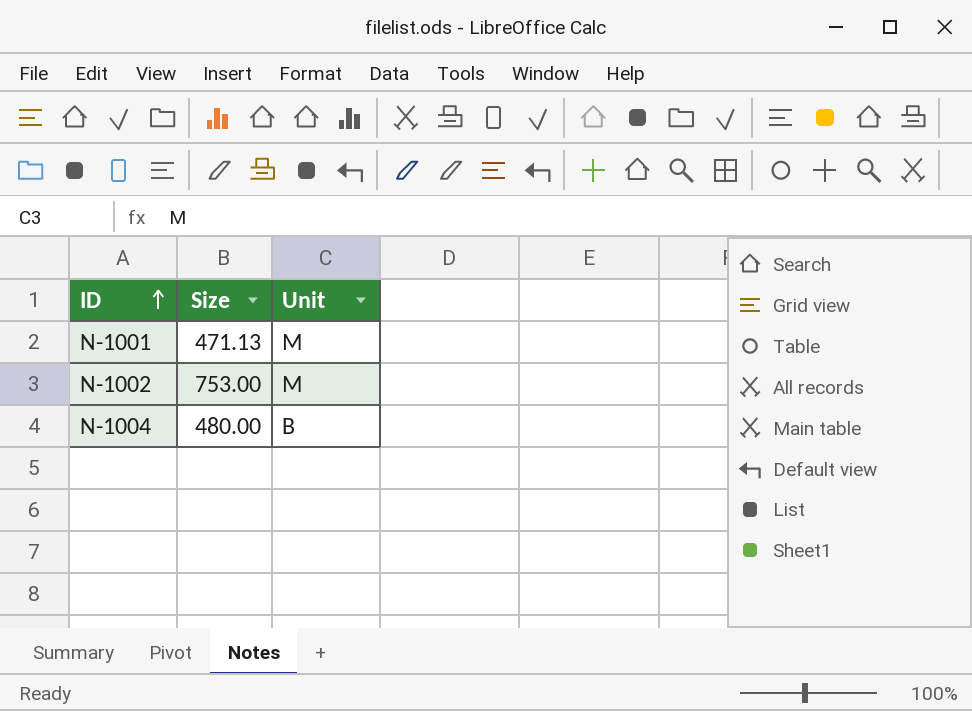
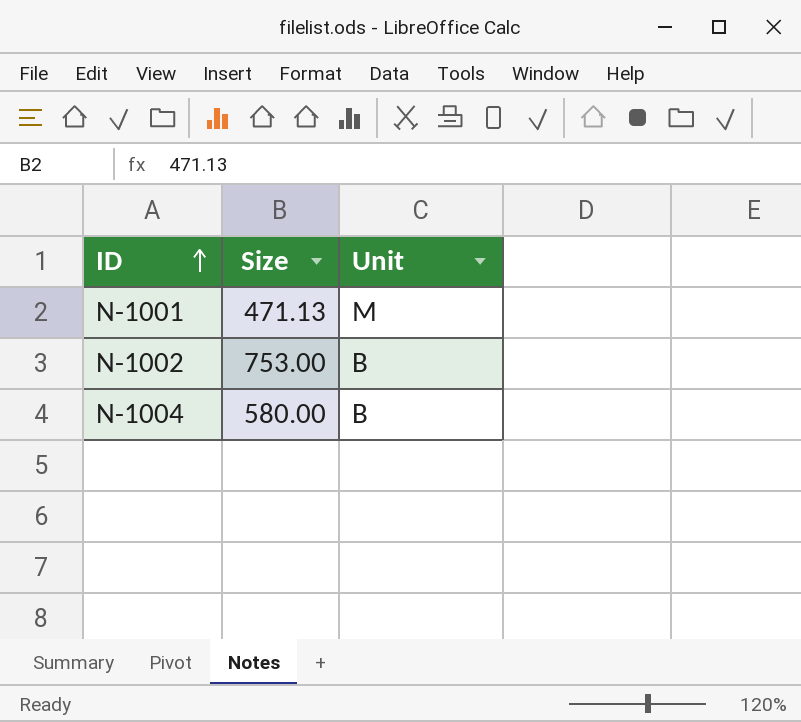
N-1002 | Unit: M -> B
N-1004 | Size: 480.00 -> 580.00

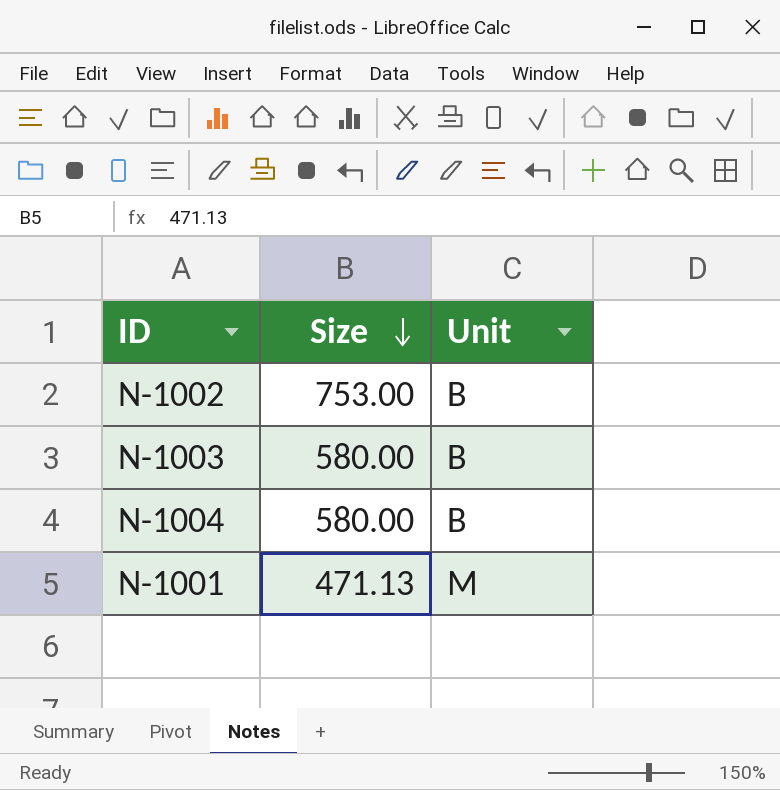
row order: ID ascending -> Size descending
row N-1003: none -> 580.00 | B

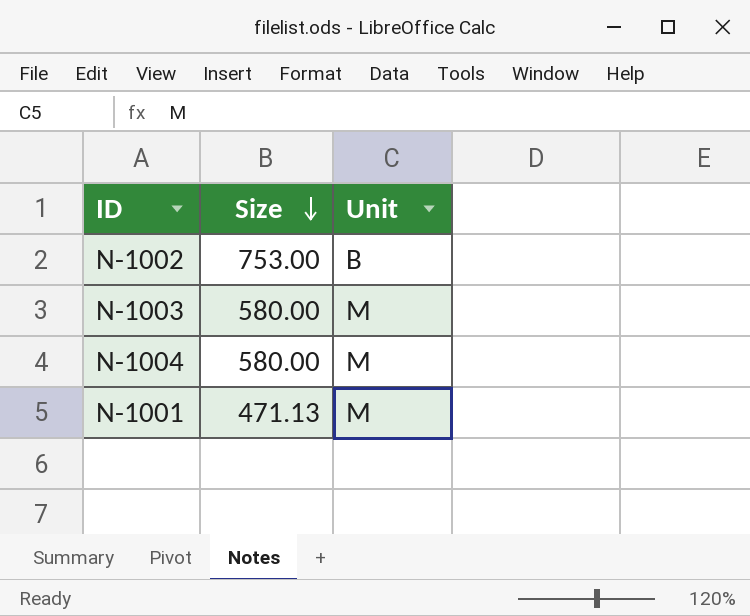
N-1003 | Unit: B -> M
N-1004 | Unit: B -> M

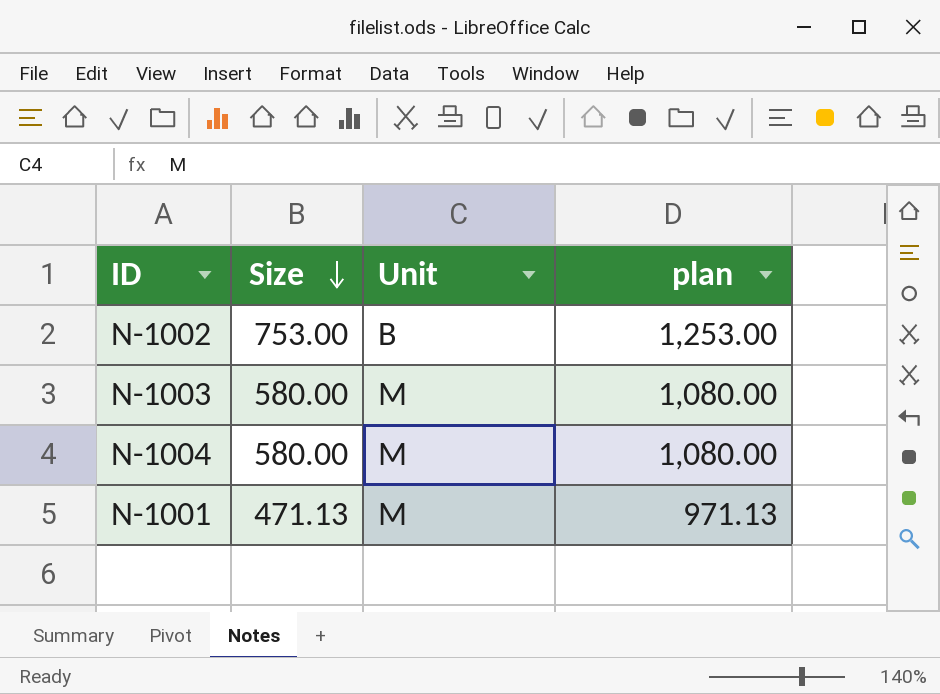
column plan | formula: none -> [Size] + 500

